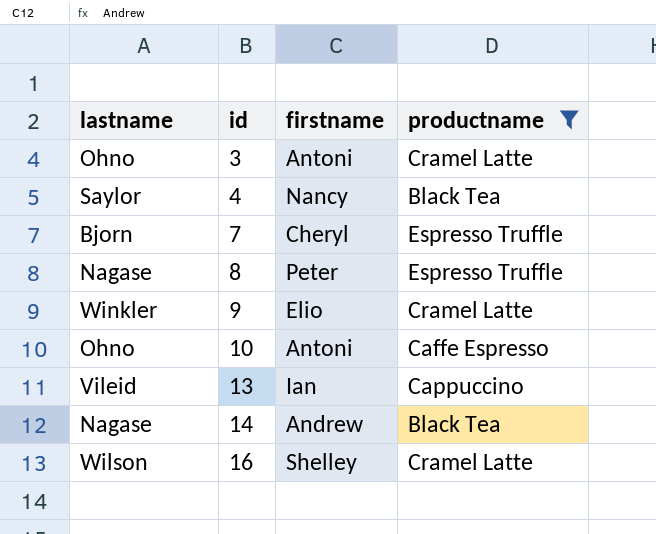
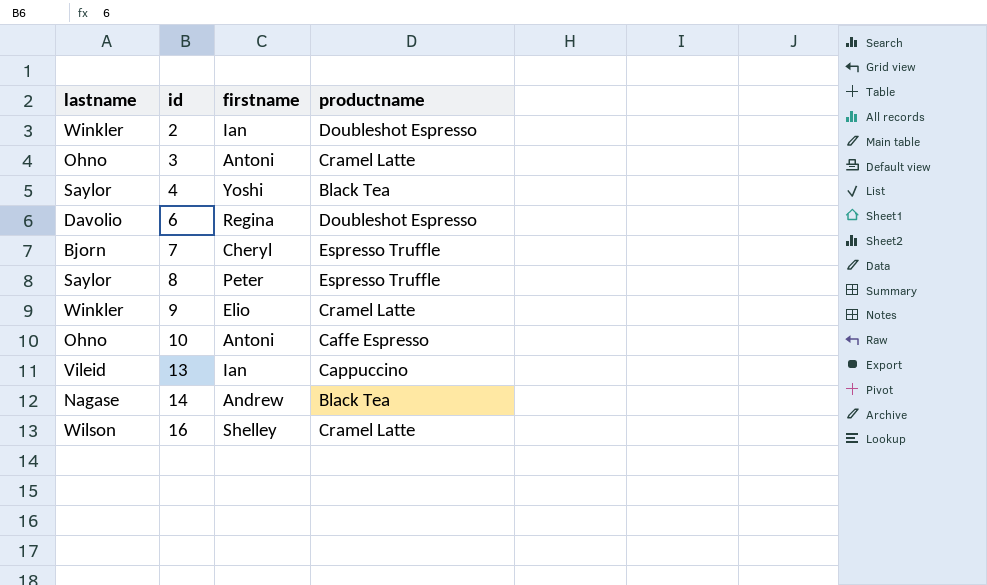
filter: productname != Doubleshot Espresso -> none
4 | firstname: Nancy -> Yoshi
8 | lastname: Nagase -> Saylor

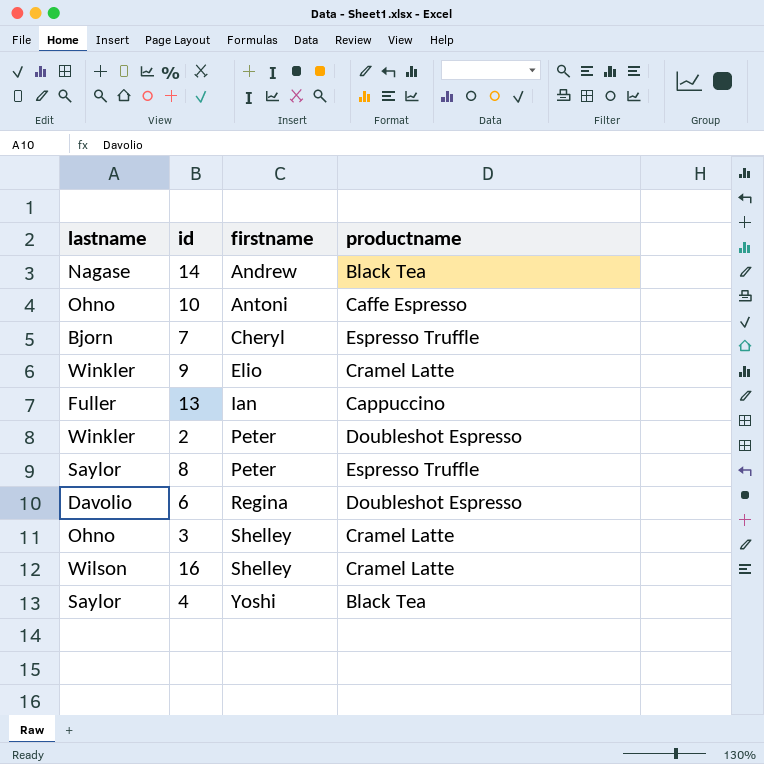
row order: id ascending -> firstname ascending
13 | lastname: Vileid -> Fuller
2 | firstname: Ian -> Peter
3 | firstname: Antoni -> Shelley

